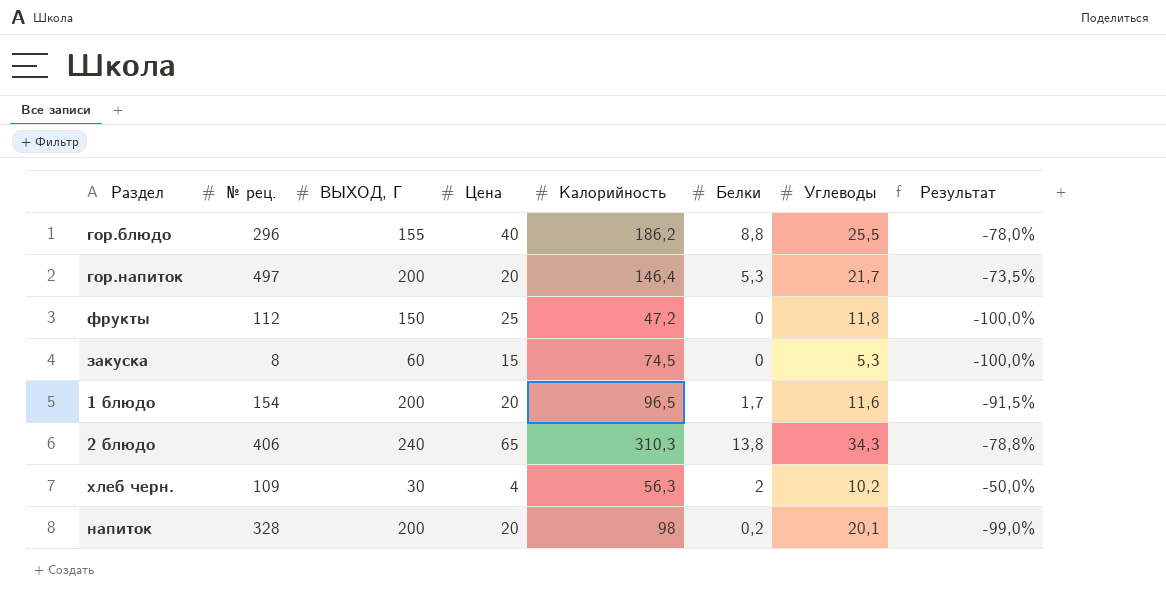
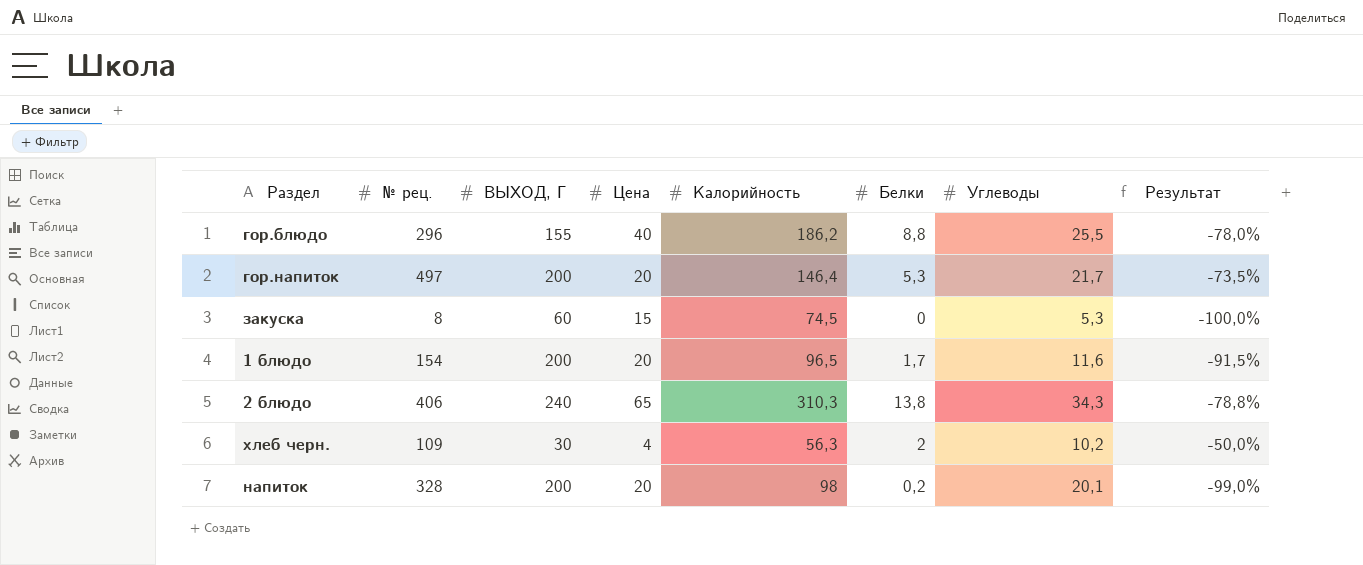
row фрукты: 112 | 150 | 25 | 47,2 | 0 | 11,8 | -100,0% -> none

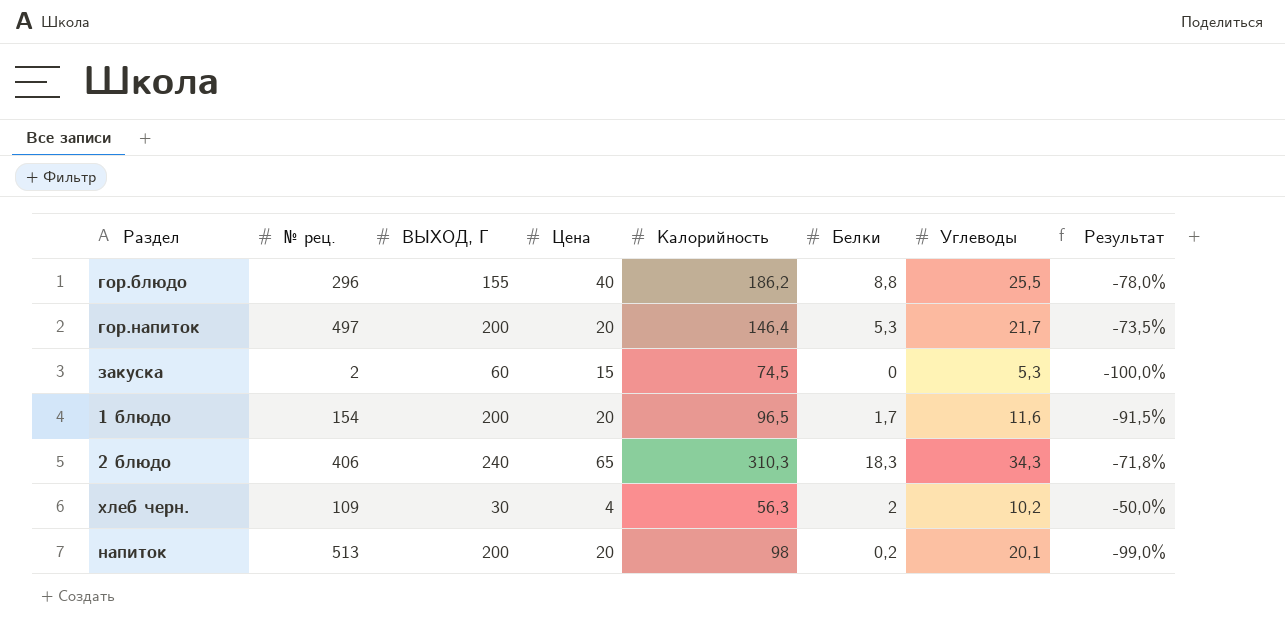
закуска | № рец.: 8 -> 2
2 блюдо | Белки: 13,8 -> 18,3
2 блюдо | Результат: -78,8% -> -71,8%
напиток | № рец.: 328 -> 513

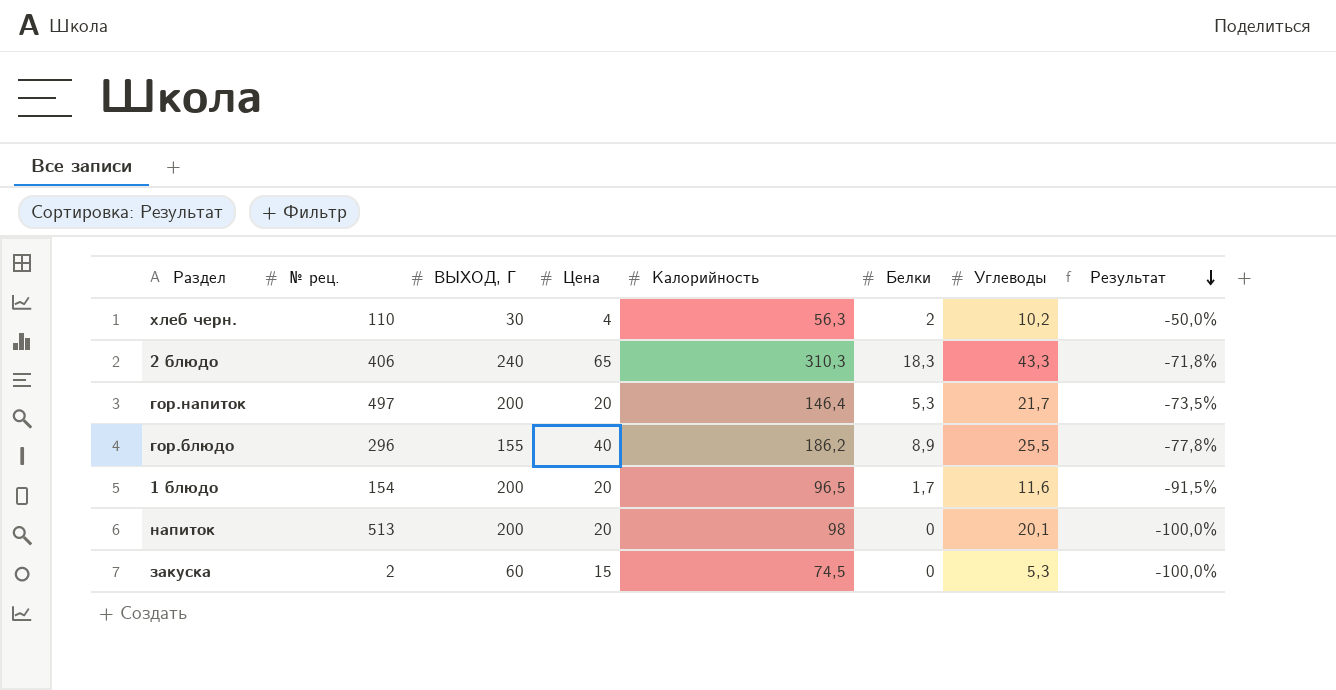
row order: none -> Результат descending
хлеб черн. | № рец.: 109 -> 110
2 блюдо | Углеводы: 34,3 -> 43,3
гор.блюдо | Белки: 8,8 -> 8,9
гор.блюдо | Результат: -78,0% -> -77,8%
напиток | Белки: 0,2 -> 0
напиток | Результат: -99,0% -> -100,0%

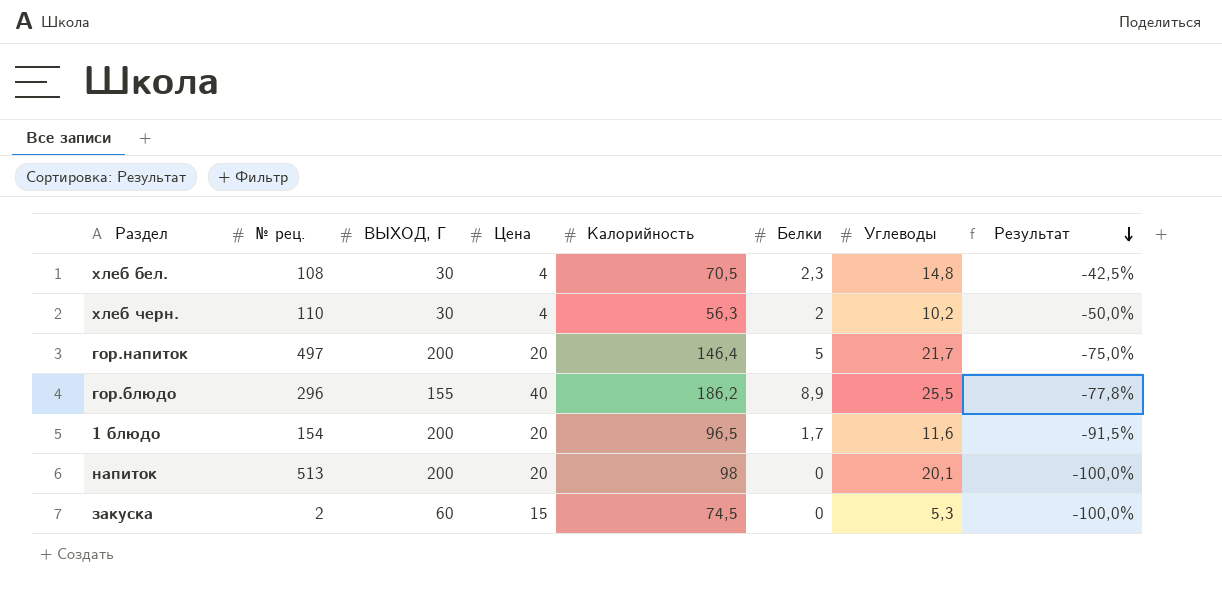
row 2 блюдо: 406 | 240 | 65 | 310,3 | 18,3 | 43,3 | -71,8% -> none
row хлеб бел.: none -> 108 | 30 | 4 | 70,5 | 2,3 | 14,8 | -42,5%
гор.напиток | Белки: 5,3 -> 5
гор.напиток | Результат: -73,5% -> -75,0%

